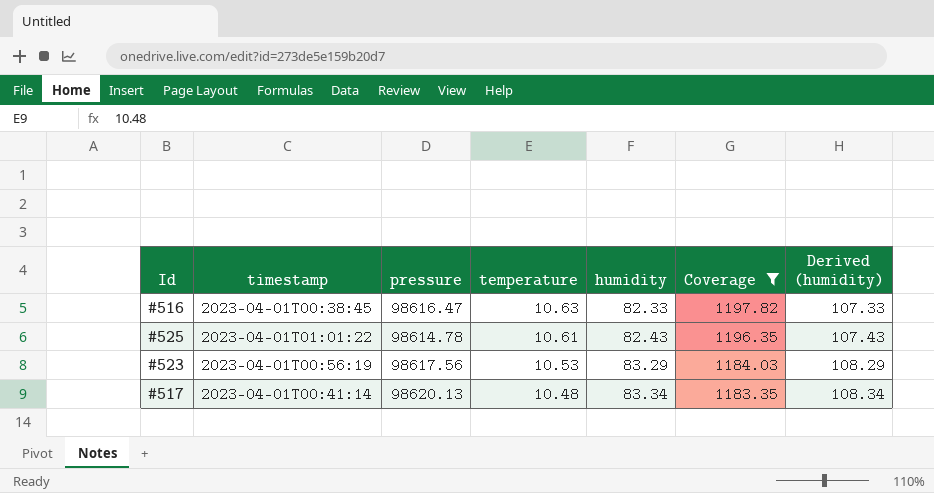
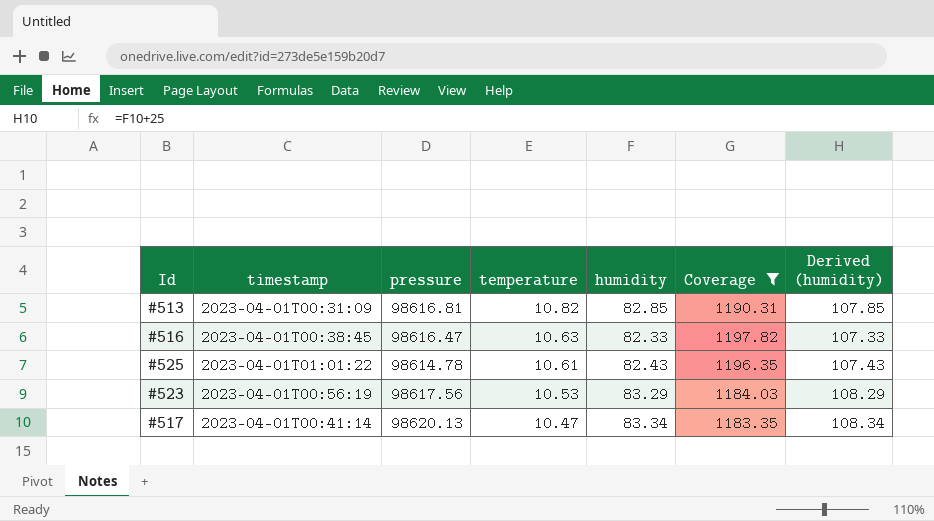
row #513: none -> 2023-04-01T00:31:09 | 98616.81 | 10.82 | 82.85 | 1190.31 | 107.85
#517 | temperature: 10.48 -> 10.47

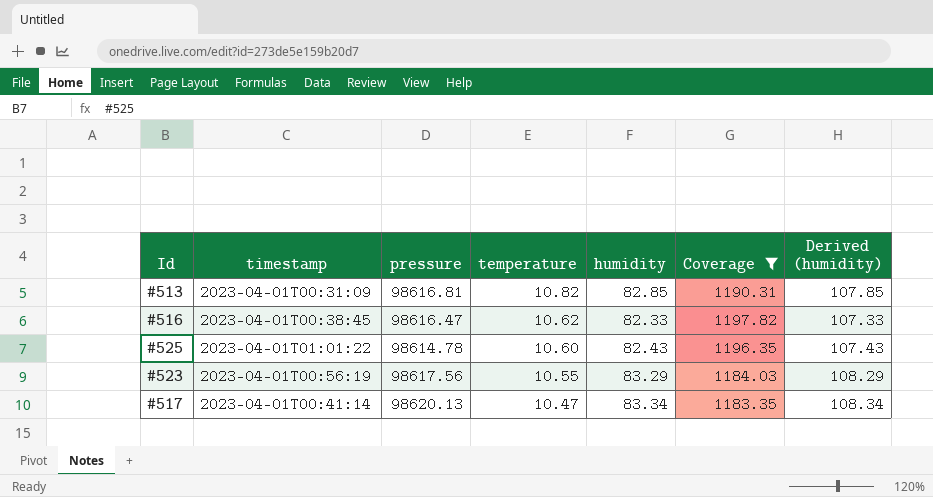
#516 | temperature: 10.63 -> 10.62
#525 | temperature: 10.61 -> 10.60
#523 | temperature: 10.53 -> 10.55

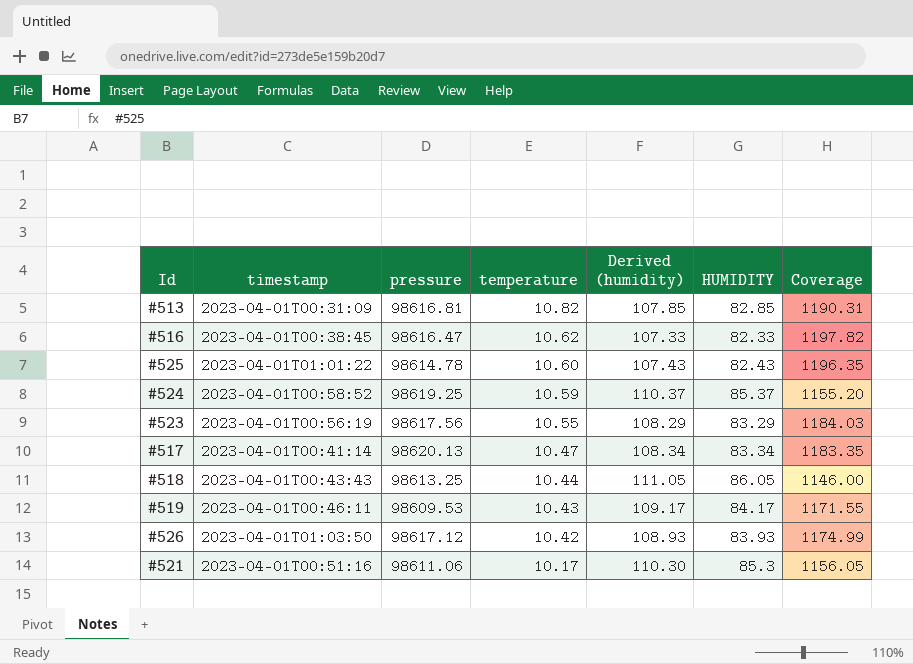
filter: Coverage >= 1183.35 -> none
column Derived (humidity) | position: 7 -> 5
column name: humidity -> HUMIDITY

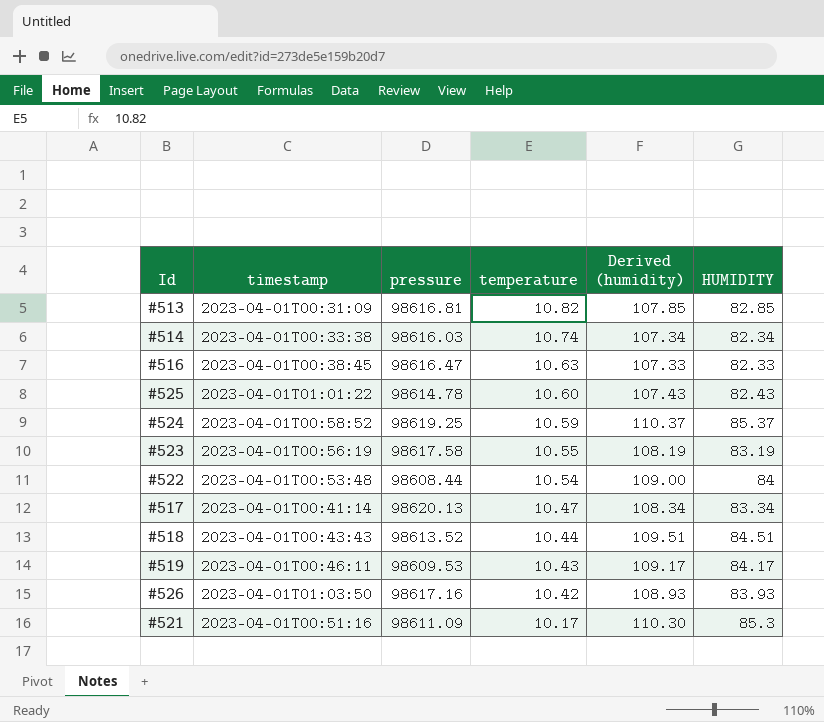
column Coverage | formula: [pressure] / [HUMIDITY] -> none
row #514: none -> 2023-04-01T00:33:38 | 98616.03 | 10.74 | 107.34 | 82.34
#516 | temperature: 10.62 -> 10.63
#523 | pressure: 98617.56 -> 98617.58
#523 | Derived (humidity): 108.29 -> 108.19
#523 | HUMIDITY: 83.29 -> 83.19
row #522: none -> 2023-04-01T00:53:48 | 98608.44 | 10.54 | 109.00 | 84
#518 | pressure: 98613.25 -> 98613.52
#518 | Derived (humidity): 111.05 -> 109.51
#518 | HUMIDITY: 86.05 -> 84.51
#526 | pressure: 98617.12 -> 98617.16
#521 | pressure: 98611.06 -> 98611.09

